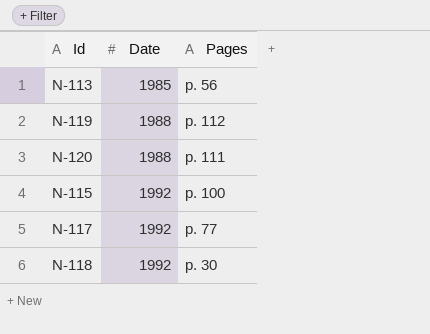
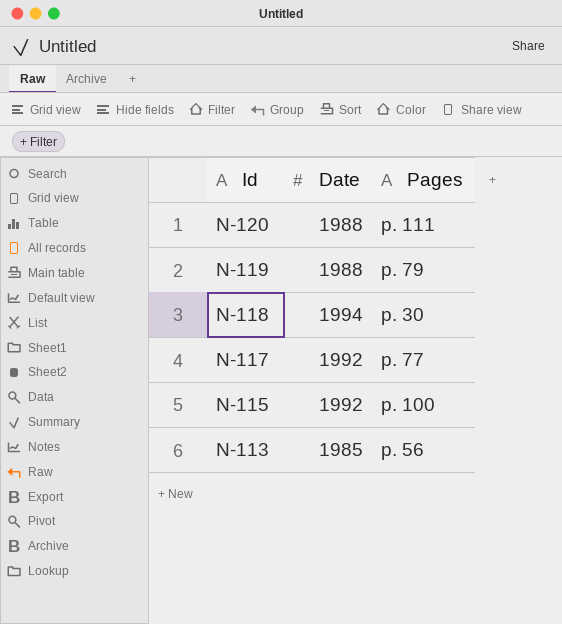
row order: Date ascending -> Id descending
N-119 | Pages: p. 112 -> p. 79
N-118 | Date: 1992 -> 1994

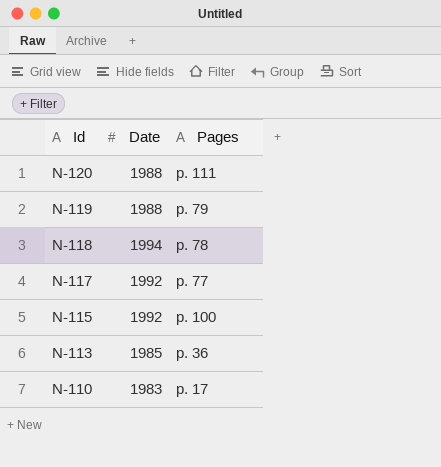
N-118 | Pages: p. 30 -> p. 78
N-113 | Pages: p. 56 -> p. 36
row N-110: none -> 1983 | p. 17

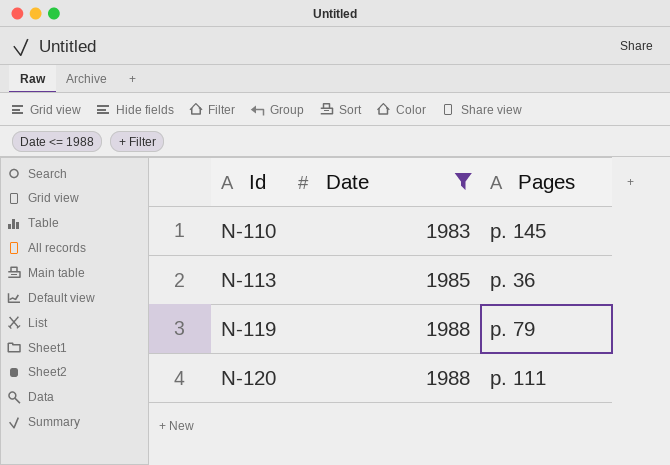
filter: none -> Date <= 1988
row order: Id descending -> Id ascending
N-110 | Pages: p. 17 -> p. 145

